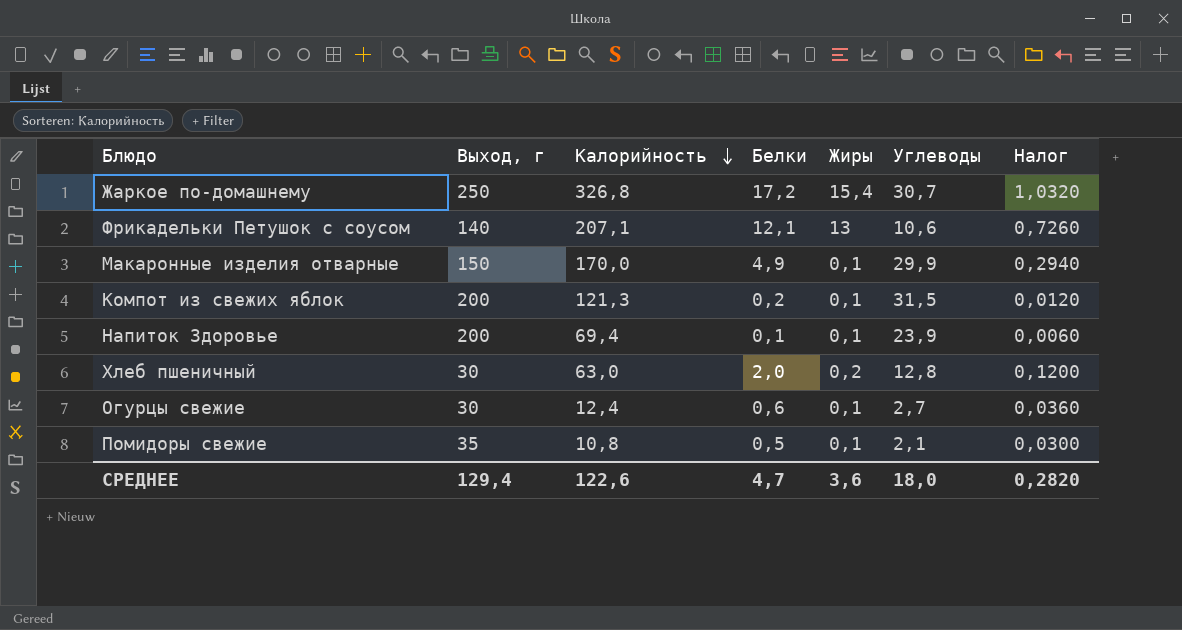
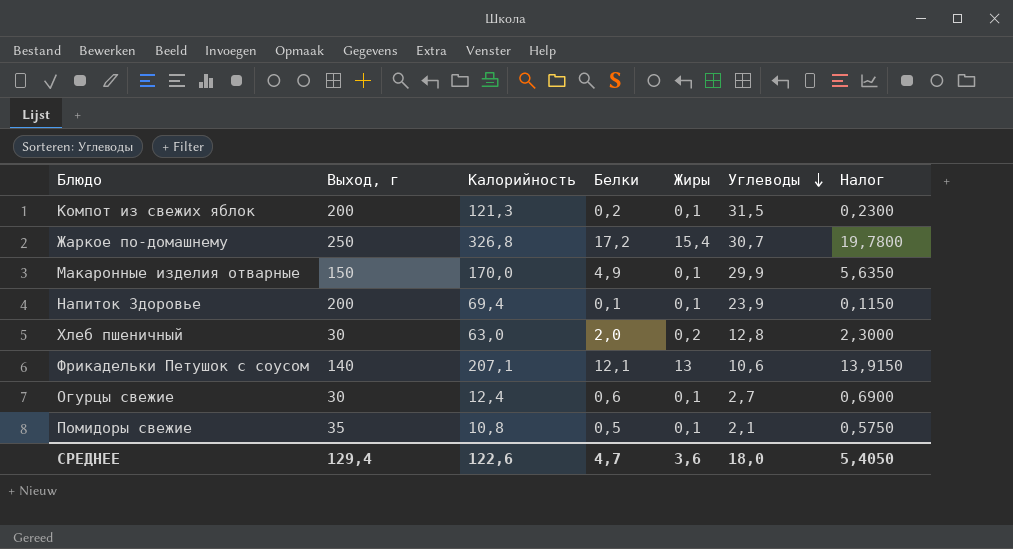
row order: Калорийность descending -> Углеводы descending
column Налог | formula: [Белки] * 0,06 -> [Белки] * 1,15
СРЕДНЕЕ | Налог: 0,2820 -> 5,4050

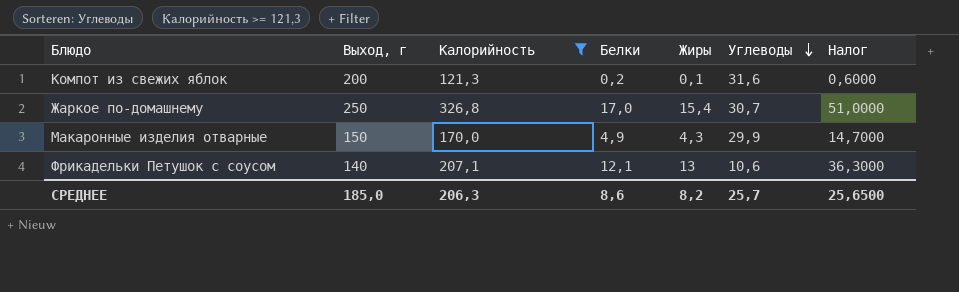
filter: none -> Калорийность >= 121,3
column Налог | formula: [Белки] * 1,15 -> [Белки] * 3
Компот из свежих яблок | Углеводы: 31,5 -> 31,6
Жаркое по-домашнему | Белки: 17,2 -> 17,0
Макаронные изделия отварные | Жиры: 0,1 -> 4,3
СРЕДНЕЕ | Выход, г: 129,4 -> 185,0
СРЕДНЕЕ | Калорийность: 122,6 -> 206,3
СРЕДНЕЕ | Белки: 4,7 -> 8,6
СРЕДНЕЕ | Жиры: 3,6 -> 8,2
СРЕДНЕЕ | Углеводы: 18,0 -> 25,7
СРЕДНЕЕ | Налог: 5,4050 -> 25,6500

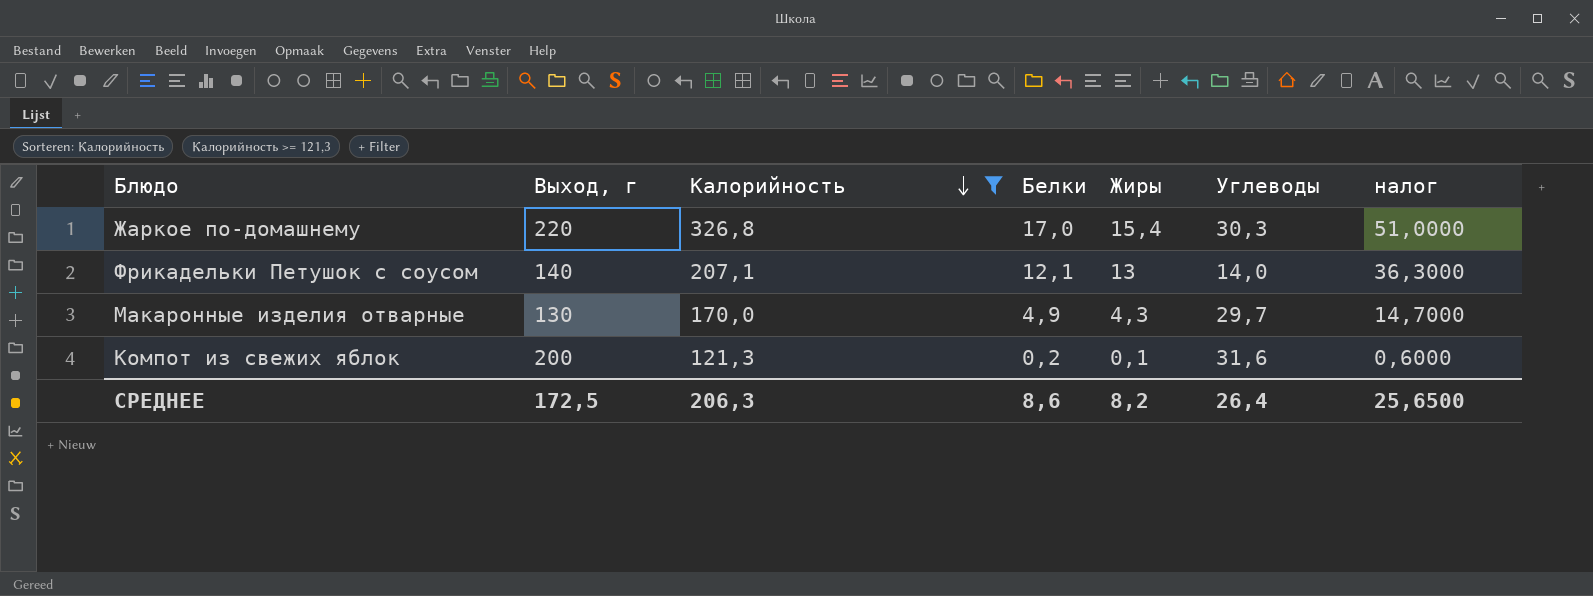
row order: Углеводы descending -> Калорийность descending
column name: Налог -> налог
Жаркое по-домашнему | Выход, г: 250 -> 220
Жаркое по-домашнему | Углеводы: 30,7 -> 30,3
Фрикадельки Петушок с соусом | Углеводы: 10,6 -> 14,0
Макаронные изделия отварные | Выход, г: 150 -> 130
Макаронные изделия отварные | Углеводы: 29,9 -> 29,7
СРЕДНЕЕ | Выход, г: 185,0 -> 172,5
СРЕДНЕЕ | Углеводы: 25,7 -> 26,4

